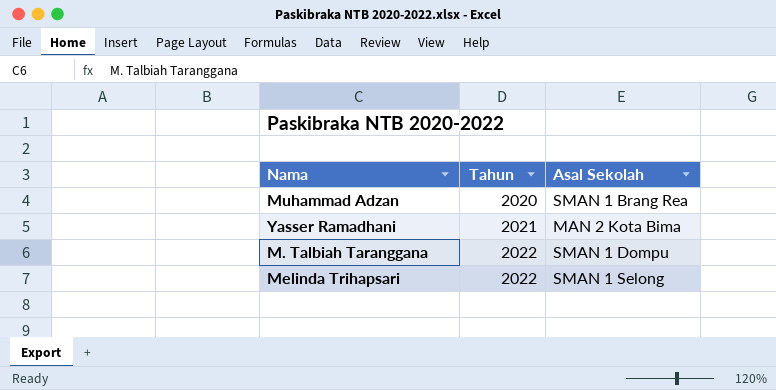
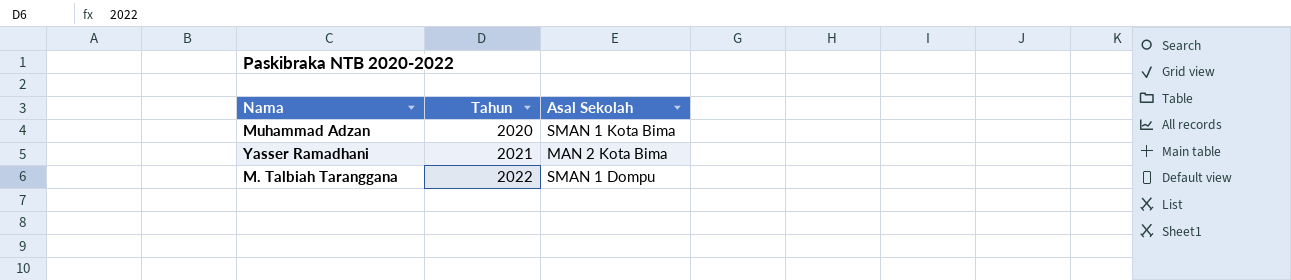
row Melinda Trihapsari: 2022 | SMAN 1 Selong -> none
Muhammad Adzan | Asal Sekolah: SMAN 1 Brang Rea -> SMAN 1 Kota Bima

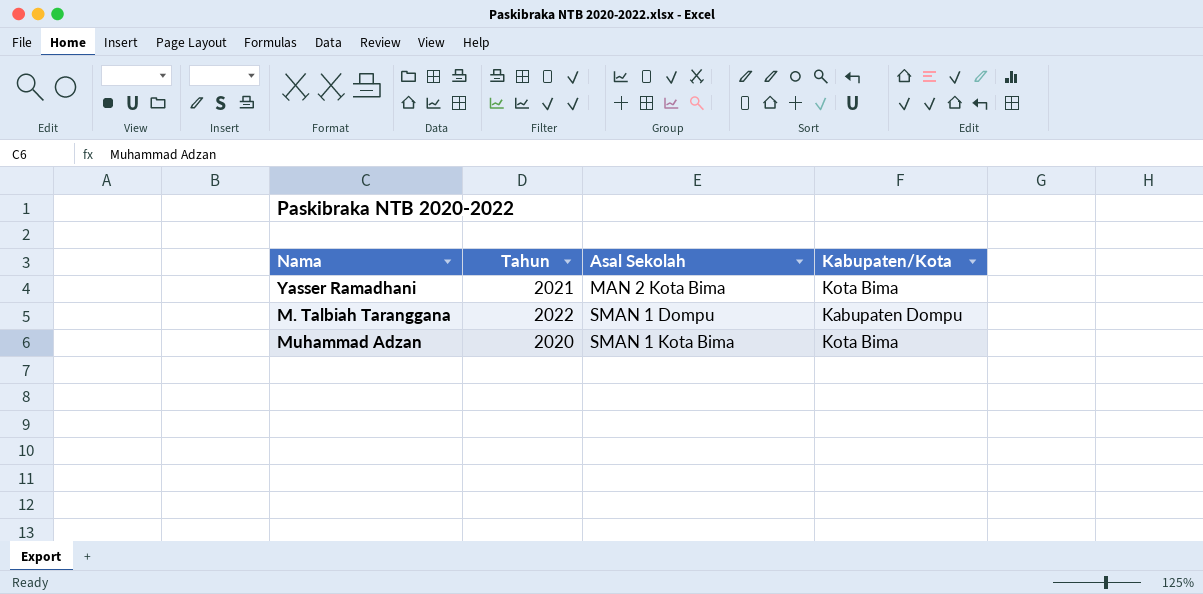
row order: Tahun ascending -> Asal Sekolah ascending
column Kabupaten/Kota | position: none -> 4

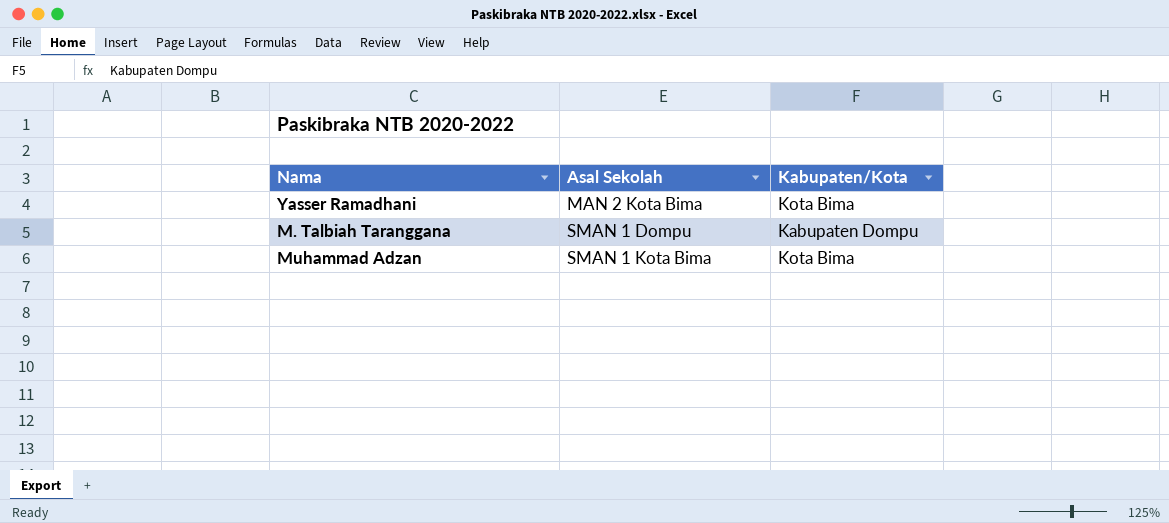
column Tahun | position: 2 -> none

